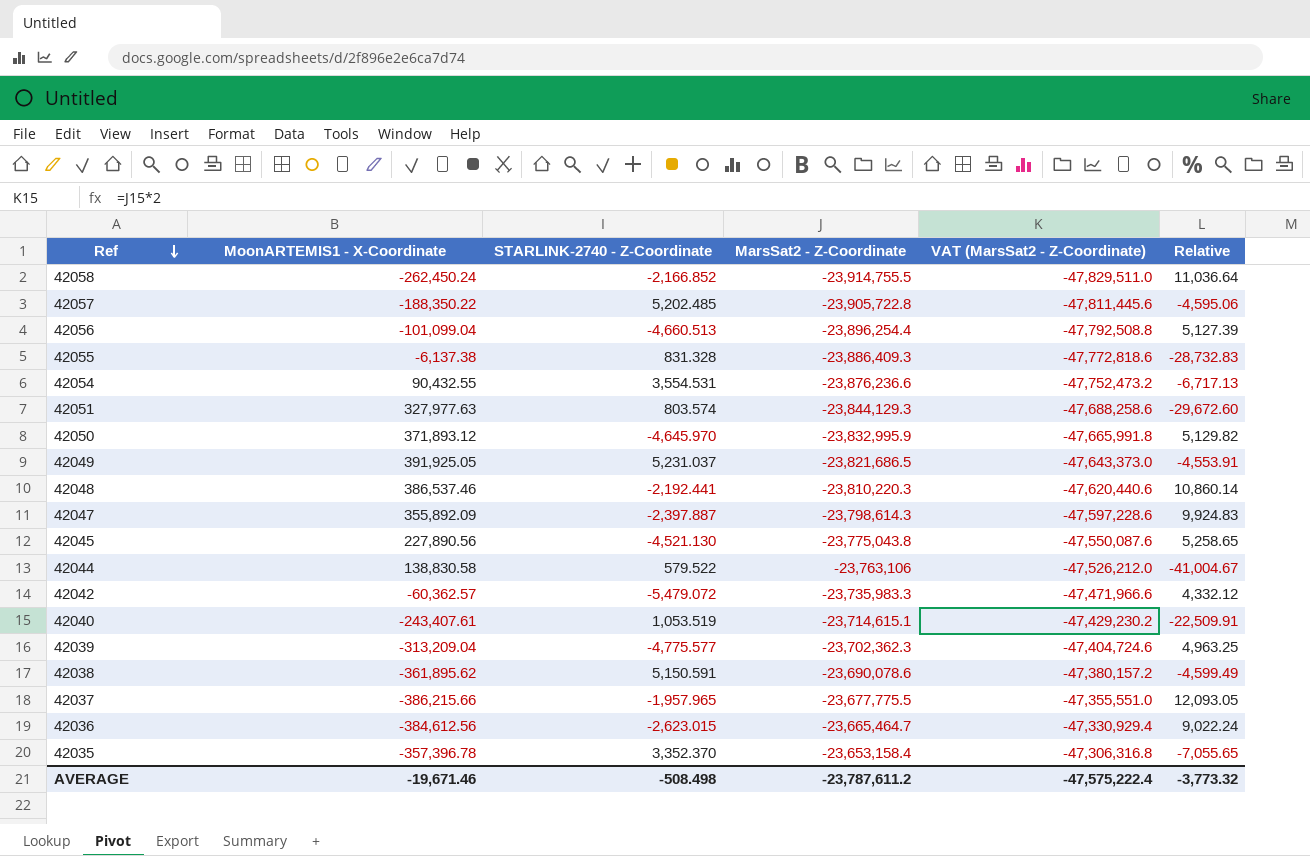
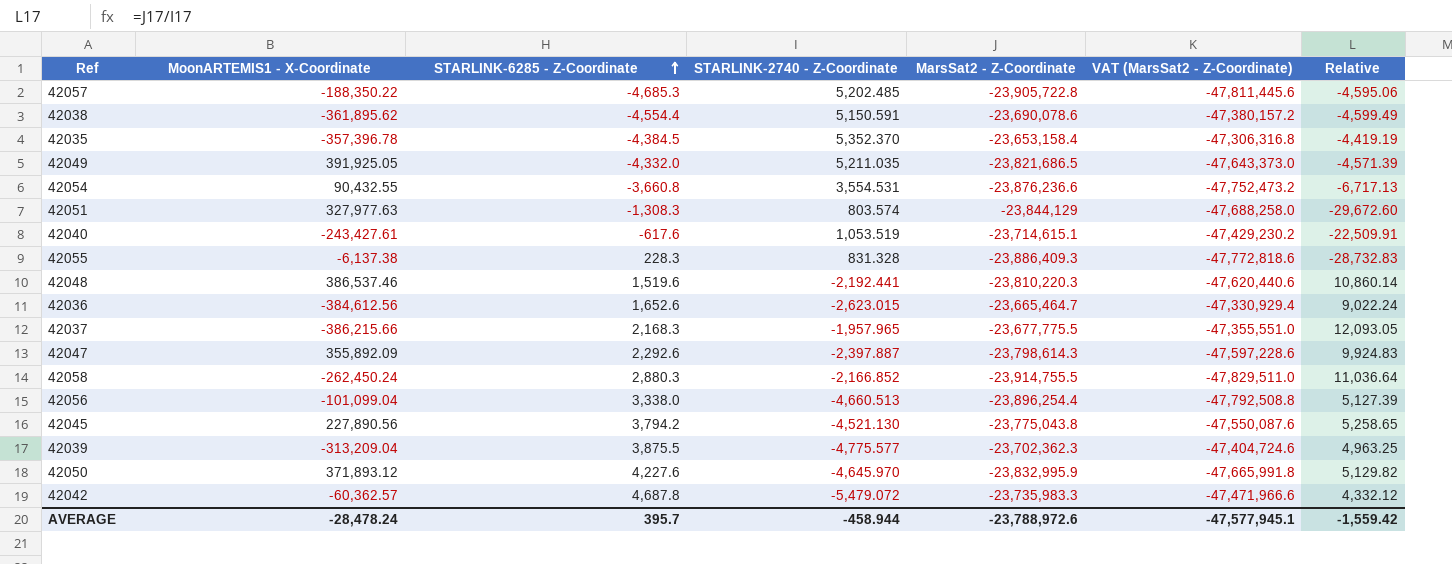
row order: Ref descending -> STARLINK-6285 - Z-Coordinate ascending
column STARLINK-6285 - Z-Coordinate | position: none -> 3
row 42044: 138,830.58 | 579.522 | -23,763,106 | -47,526,212.0 | -41,004.67 -> none
42035 | STARLINK-2740 - Z-Coordinate: 3,352.370 -> 5,352.370
42035 | Relative: -7,055.65 -> -4,419.19
42049 | STARLINK-2740 - Z-Coordinate: 5,231.037 -> 5,211.035
42049 | Relative: -4,553.91 -> -4,571.39
42051 | MarsSat2 - Z-Coordinate: -23,844,129.3 -> -23,844,129
42051 | VAT (MarsSat2 - Z-Coordinate): -47,688,258.6 -> -47,688,258.0
42040 | MoonARTEMIS1 - X-Coordinate: -243,407.61 -> -243,427.61
AVERAGE | MoonARTEMIS1 - X-Coordinate: -19,671.46 -> -28,478.24
AVERAGE | STARLINK-2740 - Z-Coordinate: -508.498 -> -458.944
AVERAGE | MarsSat2 - Z-Coordinate: -23,787,611.2 -> -23,788,972.6
AVERAGE | VAT (MarsSat2 - Z-Coordinate): -47,575,222.4 -> -47,577,945.1
AVERAGE | Relative: -3,773.32 -> -1,559.42

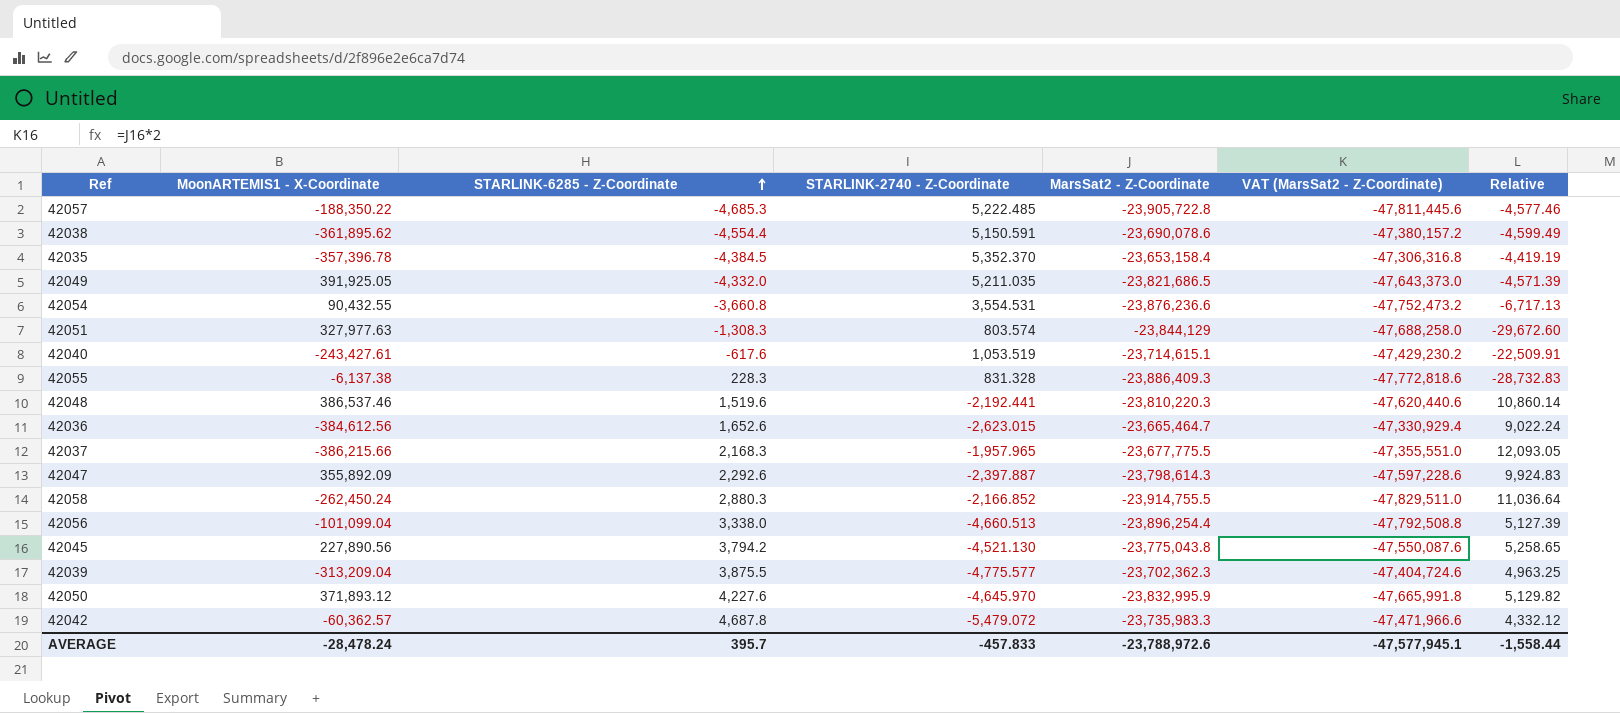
42057 | STARLINK-2740 - Z-Coordinate: 5,202.485 -> 5,222.485
42057 | Relative: -4,595.06 -> -4,577.46
AVERAGE | STARLINK-2740 - Z-Coordinate: -458.944 -> -457.833
AVERAGE | Relative: -1,559.42 -> -1,558.44

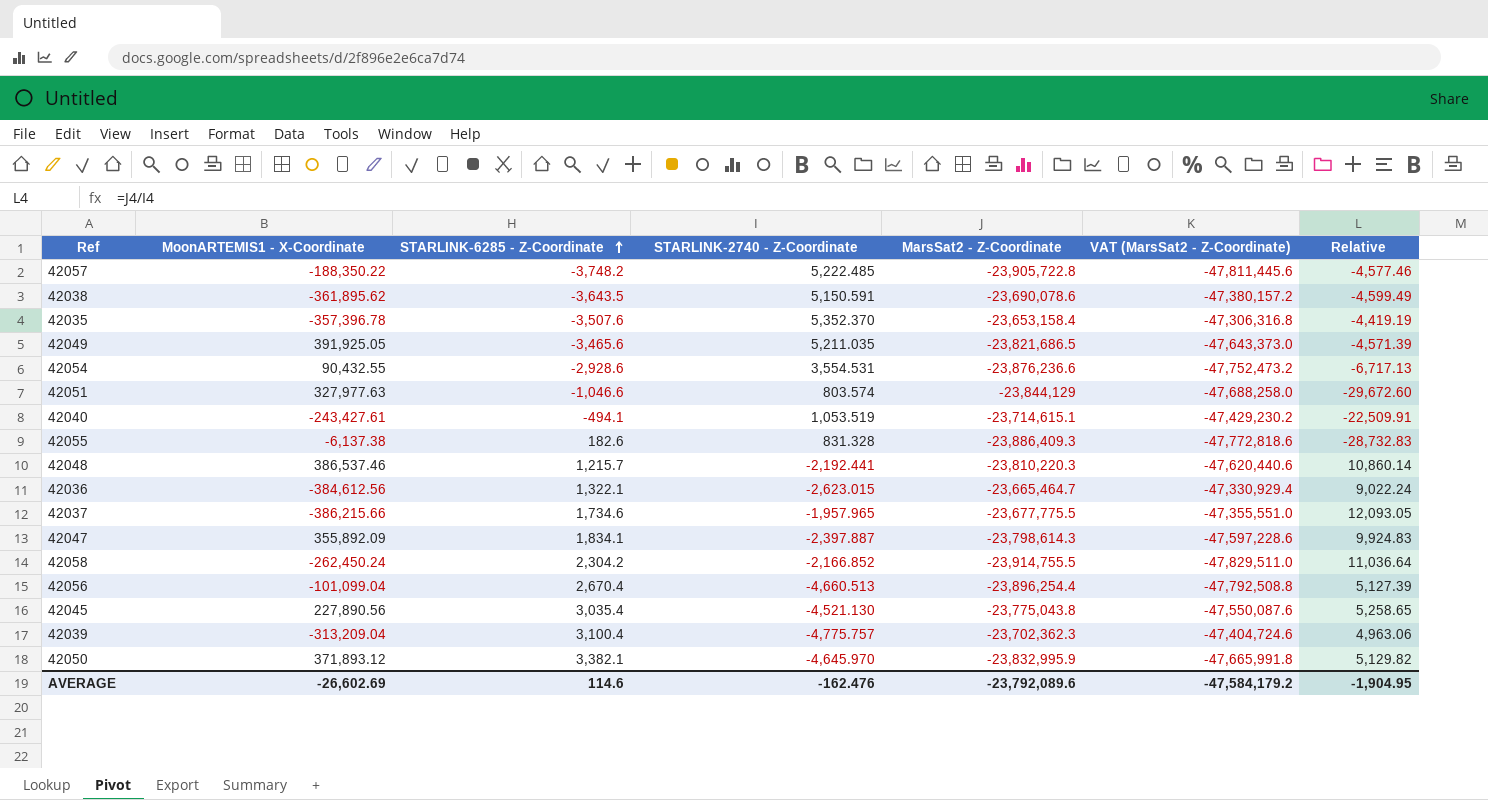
row 42042: -60,362.57 | 4,687.8 | -5,479.072 | -23,735,983.3 | -47,471,966.6 | 4,332.12 -> none
42057 | STARLINK-6285 - Z-Coordinate: -4,685.3 -> -3,748.2
42038 | STARLINK-6285 - Z-Coordinate: -4,554.4 -> -3,643.5
42035 | STARLINK-6285 - Z-Coordinate: -4,384.5 -> -3,507.6
42049 | STARLINK-6285 - Z-Coordinate: -4,332.0 -> -3,465.6
42054 | STARLINK-6285 - Z-Coordinate: -3,660.8 -> -2,928.6
42051 | STARLINK-6285 - Z-Coordinate: -1,308.3 -> -1,046.6
42040 | STARLINK-6285 - Z-Coordinate: -617.6 -> -494.1
42055 | STARLINK-6285 - Z-Coordinate: 228.3 -> 182.6
42048 | STARLINK-6285 - Z-Coordinate: 1,519.6 -> 1,215.7
42036 | STARLINK-6285 - Z-Coordinate: 1,652.6 -> 1,322.1
42037 | STARLINK-6285 - Z-Coordinate: 2,168.3 -> 1,734.6
42047 | STARLINK-6285 - Z-Coordinate: 2,292.6 -> 1,834.1
42058 | STARLINK-6285 - Z-Coordinate: 2,880.3 -> 2,304.2
42056 | STARLINK-6285 - Z-Coordinate: 3,338.0 -> 2,670.4
42045 | STARLINK-6285 - Z-Coordinate: 3,794.2 -> 3,035.4
42039 | STARLINK-6285 - Z-Coordinate: 3,875.5 -> 3,100.4
42039 | STARLINK-2740 - Z-Coordinate: -4,775.577 -> -4,775.757
42039 | Relative: 4,963.25 -> 4,963.06
42050 | STARLINK-6285 - Z-Coordinate: 4,227.6 -> 3,382.1
AVERAGE | MoonARTEMIS1 - X-Coordinate: -28,478.24 -> -26,602.69
AVERAGE | STARLINK-6285 - Z-Coordinate: 395.7 -> 114.6
AVERAGE | STARLINK-2740 - Z-Coordinate: -457.833 -> -162.476
AVERAGE | MarsSat2 - Z-Coordinate: -23,788,972.6 -> -23,792,089.6
AVERAGE | VAT (MarsSat2 - Z-Coordinate): -47,577,945.1 -> -47,584,179.2
AVERAGE | Relative: -1,558.44 -> -1,904.95

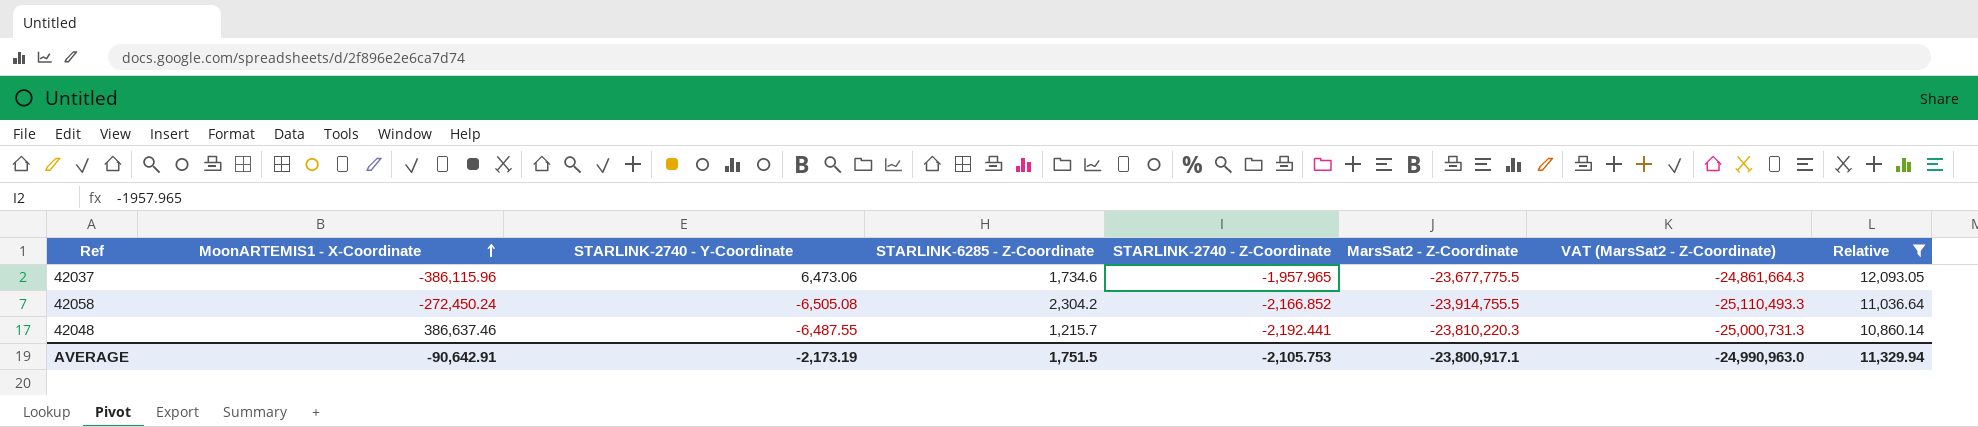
filter: none -> Relative >= 10,860.14
row order: STARLINK-6285 - Z-Coordinate ascending -> MoonARTEMIS1 - X-Coordinate ascending
column STARLINK-2740 - Y-Coordinate | position: none -> 3
column VAT (MarsSat2 - Z-Coordinate) | formula: [MarsSat2 - Z-Coordinate] * 2 -> [MarsSat2 - Z-Coordinate] * 1.05
42037 | MoonARTEMIS1 - X-Coordinate: -386,215.66 -> -386,115.96
42058 | MoonARTEMIS1 - X-Coordinate: -262,450.24 -> -272,450.24
42048 | MoonARTEMIS1 - X-Coordinate: 386,537.46 -> 386,637.46
AVERAGE | MoonARTEMIS1 - X-Coordinate: -26,602.69 -> -90,642.91
AVERAGE | STARLINK-6285 - Z-Coordinate: 114.6 -> 1,751.5
AVERAGE | STARLINK-2740 - Z-Coordinate: -162.476 -> -2,105.753
AVERAGE | MarsSat2 - Z-Coordinate: -23,792,089.6 -> -23,800,917.1
AVERAGE | VAT (MarsSat2 - Z-Coordinate): -47,584,179.2 -> -24,990,963.0
AVERAGE | Relative: -1,904.95 -> 11,329.94

